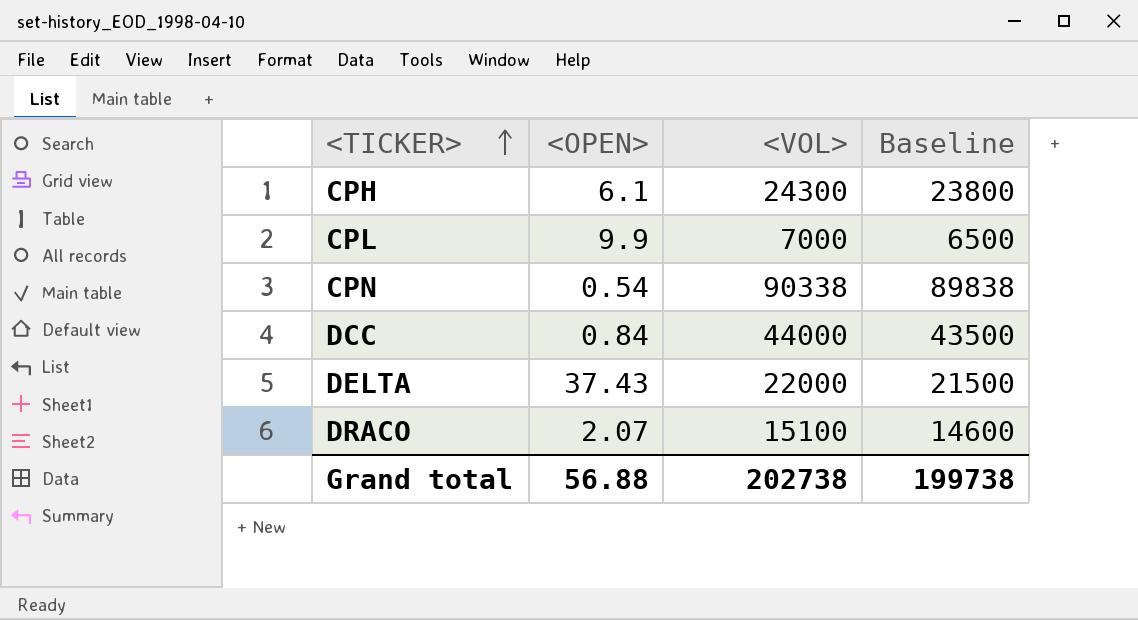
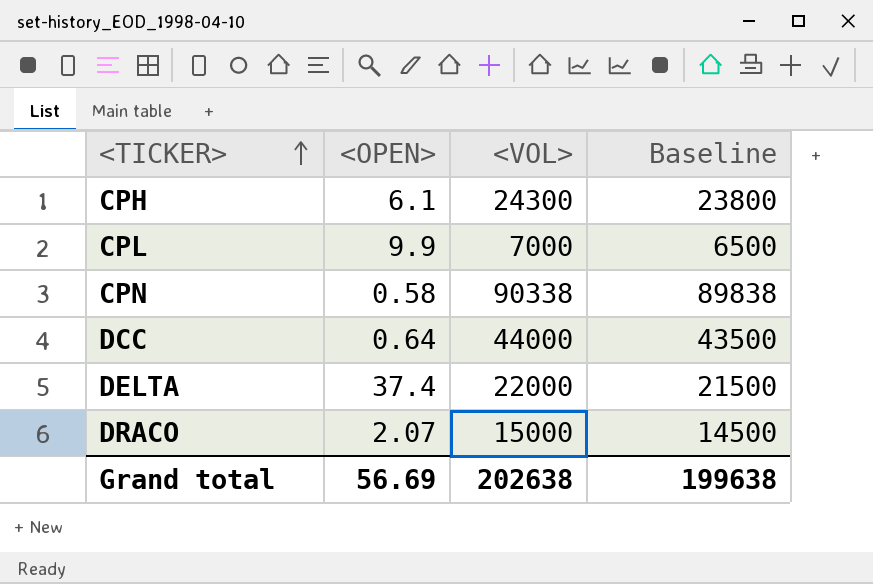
CPN | <OPEN>: 0.54 -> 0.58
DCC | <OPEN>: 0.84 -> 0.64
DELTA | <OPEN>: 37.43 -> 37.4
DRACO | <VOL>: 15100 -> 15000
DRACO | Baseline: 14600 -> 14500
Grand total | <OPEN>: 56.88 -> 56.69
Grand total | <VOL>: 202738 -> 202638
Grand total | Baseline: 199738 -> 199638

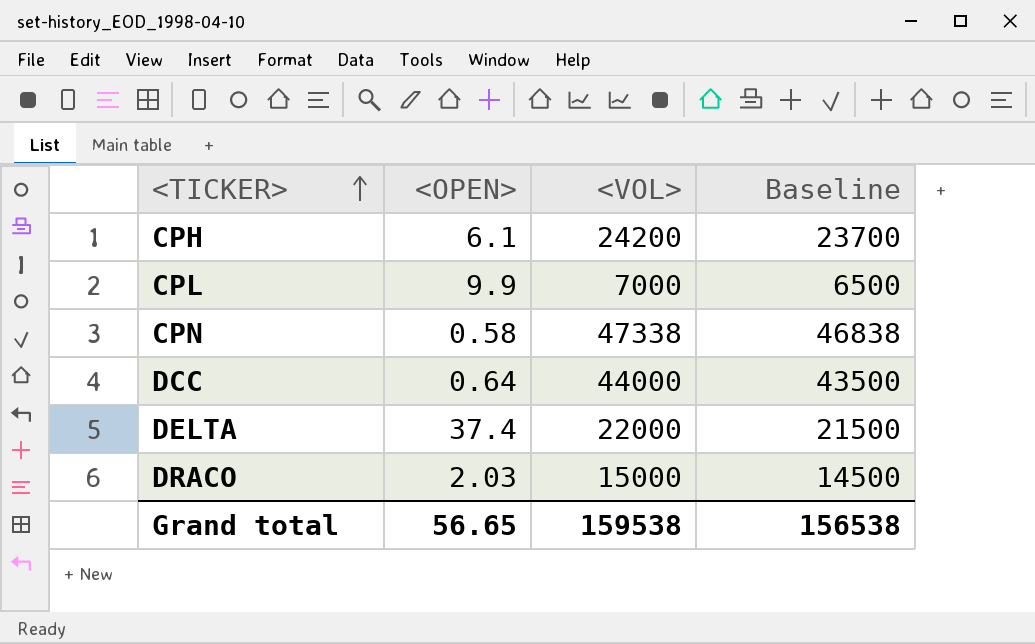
CPH | <VOL>: 24300 -> 24200
CPH | Baseline: 23800 -> 23700
CPN | <VOL>: 90338 -> 47338
CPN | Baseline: 89838 -> 46838
DRACO | <OPEN>: 2.07 -> 2.03
Grand total | <OPEN>: 56.69 -> 56.65
Grand total | <VOL>: 202638 -> 159538
Grand total | Baseline: 199638 -> 156538

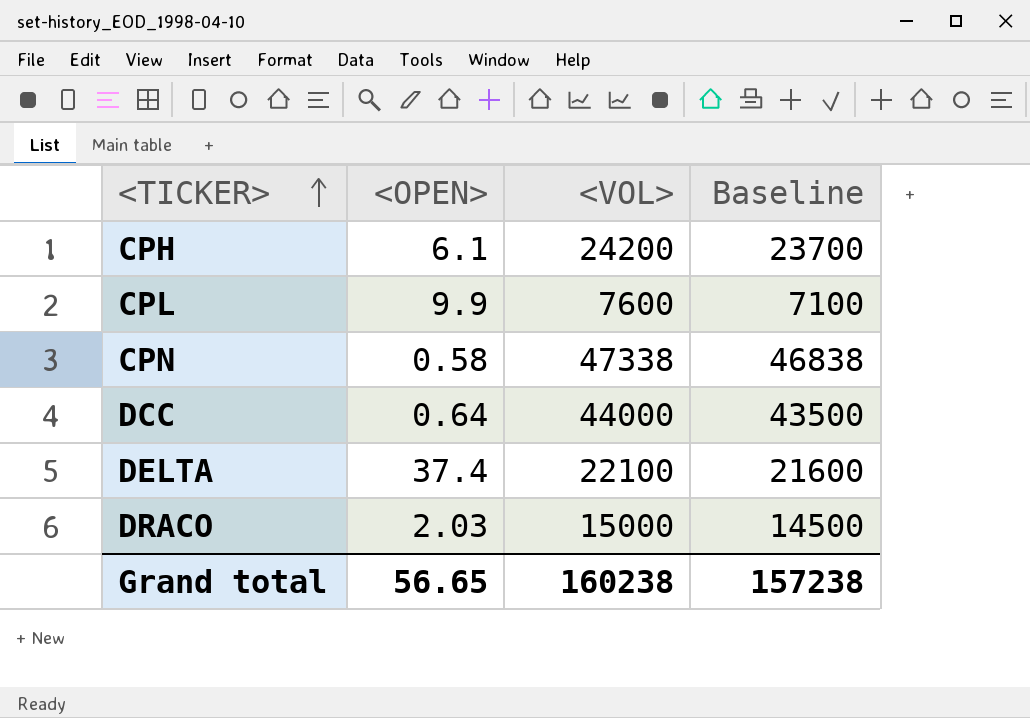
CPL | <VOL>: 7000 -> 7600
CPL | Baseline: 6500 -> 7100
DELTA | <VOL>: 22000 -> 22100
DELTA | Baseline: 21500 -> 21600
Grand total | <VOL>: 159538 -> 160238
Grand total | Baseline: 156538 -> 157238

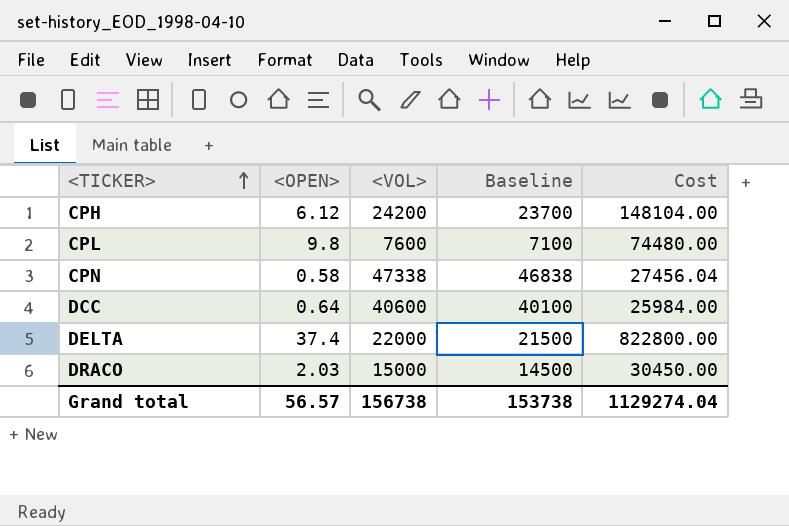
column Cost | formula: none -> [<OPEN>] * [<VOL>]
CPH | <OPEN>: 6.1 -> 6.12
CPL | <OPEN>: 9.9 -> 9.8
DCC | <VOL>: 44000 -> 40600
DCC | Baseline: 43500 -> 40100
DELTA | <VOL>: 22100 -> 22000
DELTA | Baseline: 21600 -> 21500
Grand total | <OPEN>: 56.65 -> 56.57
Grand total | <VOL>: 160238 -> 156738
Grand total | Baseline: 157238 -> 153738

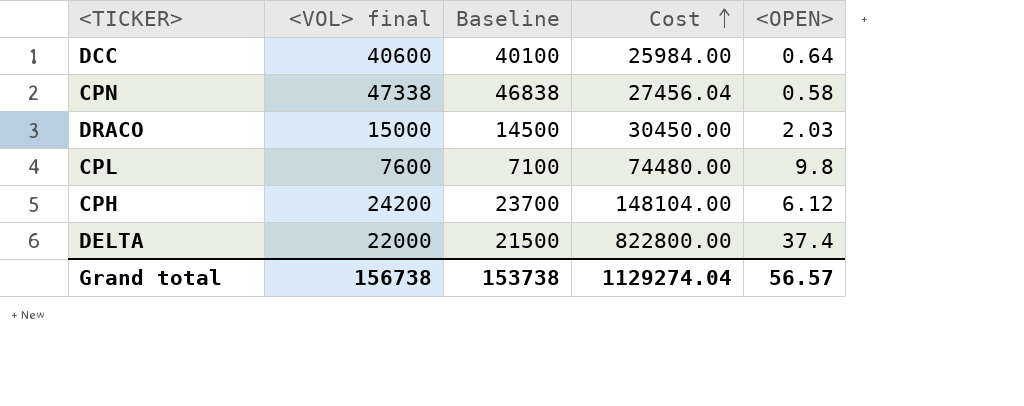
row order: <TICKER> ascending -> Cost ascending
column name: <VOL> -> <VOL> final
column <OPEN> | position: 2 -> 5

